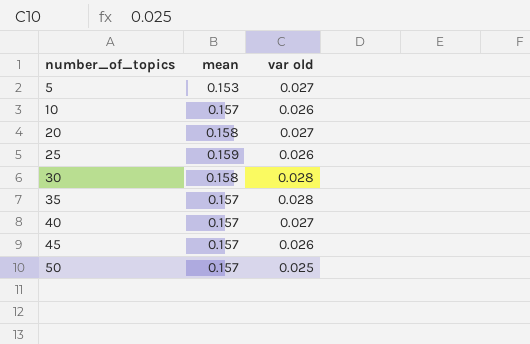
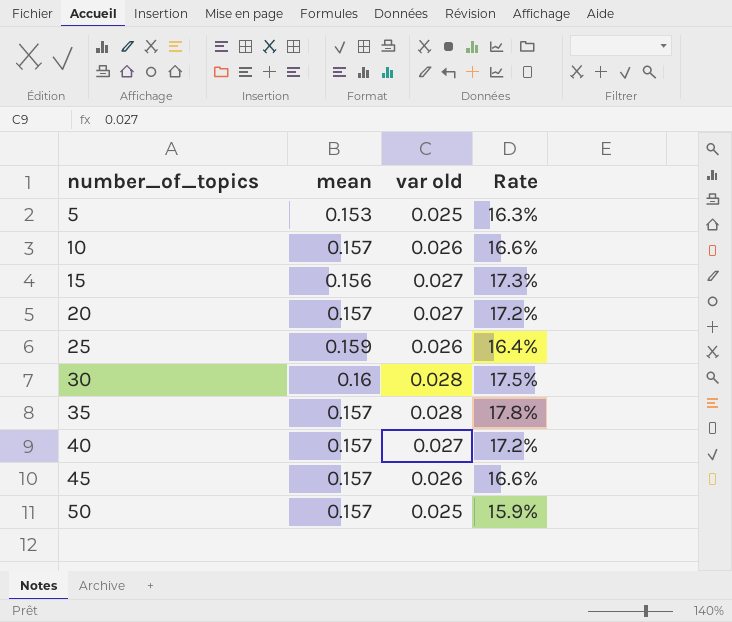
column Rate | formula: none -> [var old] / [mean]
5 | var old: 0.027 -> 0.025
row 15: none -> 0.156 | 0.027 | 17.3%
20 | mean: 0.158 -> 0.157
30 | mean: 0.158 -> 0.16

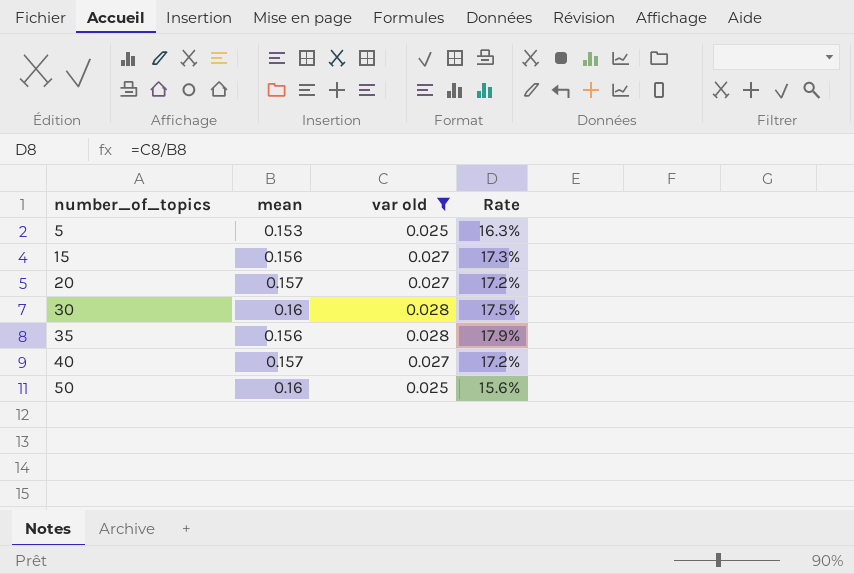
filter: none -> var old != 0.026
35 | mean: 0.157 -> 0.156
35 | Rate: 17.8% -> 17.9%
50 | mean: 0.157 -> 0.16
50 | Rate: 15.9% -> 15.6%

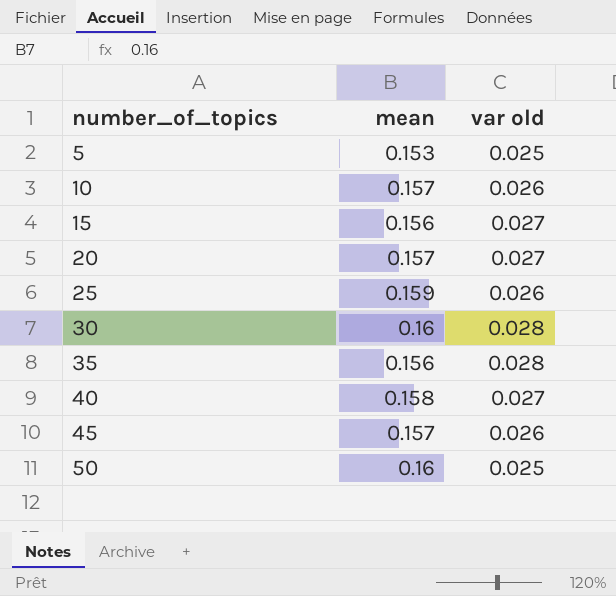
filter: var old != 0.026 -> none
column Rate | formula: [var old] / [mean] -> none
40 | mean: 0.157 -> 0.158

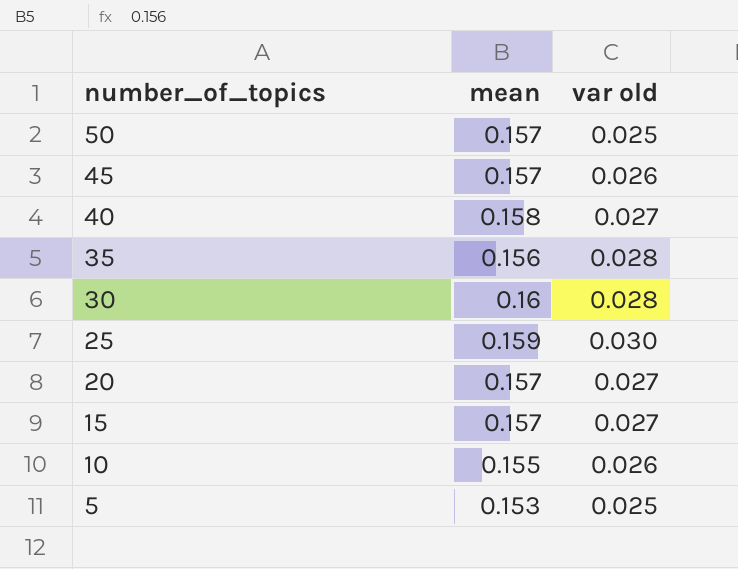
row order: number_of_topics ascending -> number_of_topics descending
50 | mean: 0.16 -> 0.157
25 | var old: 0.026 -> 0.030
15 | mean: 0.156 -> 0.157
10 | mean: 0.157 -> 0.155

